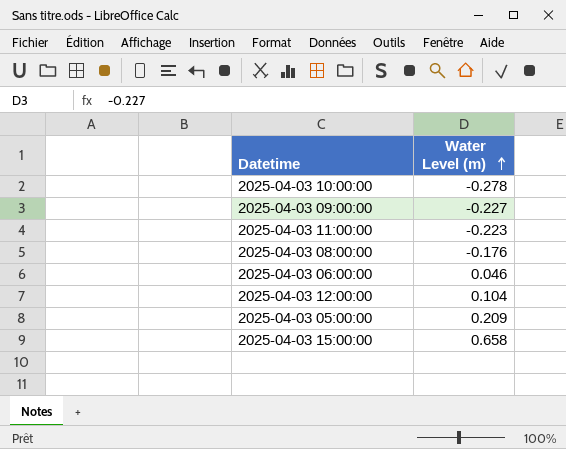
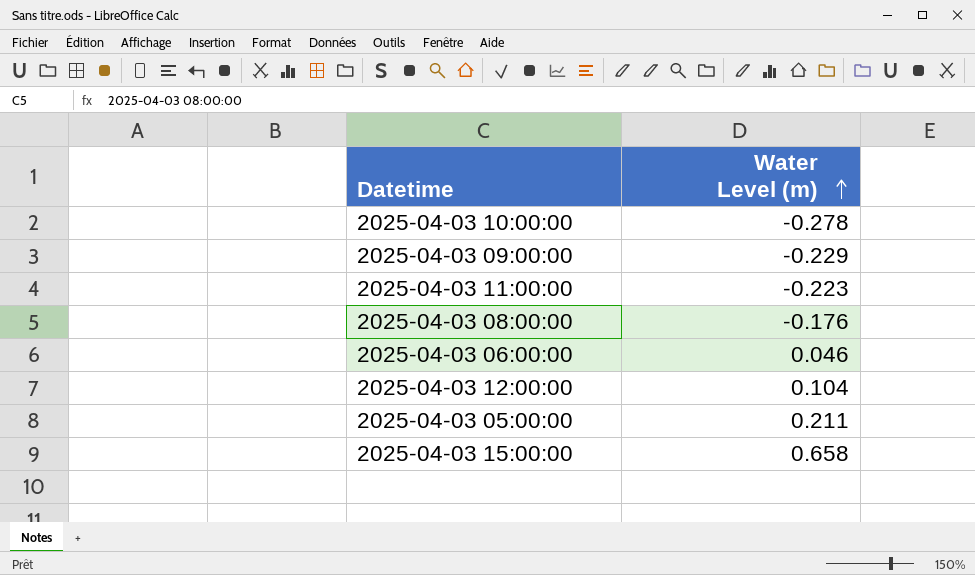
2025-04-03 09:00:00 | Water Level (m): -0.227 -> -0.229
2025-04-03 05:00:00 | Water Level (m): 0.209 -> 0.211

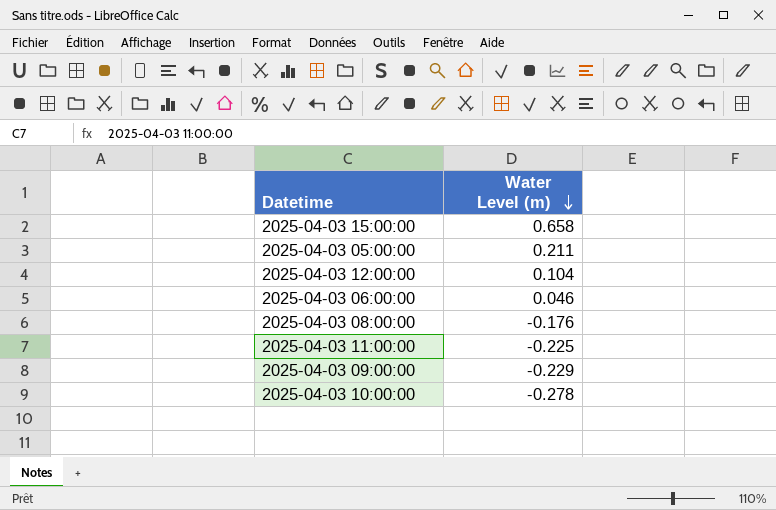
row order: Water Level (m) ascending -> Water Level (m) descending
2025-04-03 11:00:00 | Water Level (m): -0.223 -> -0.225

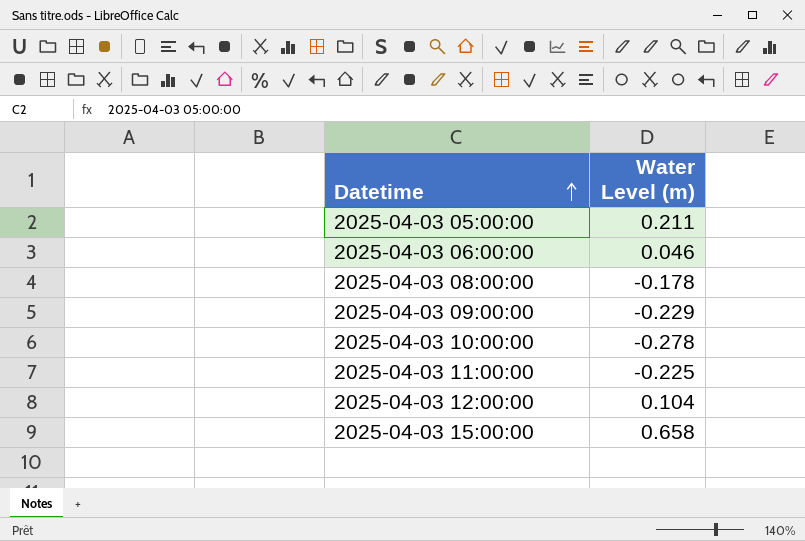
row order: Water Level (m) descending -> Datetime ascending
2025-04-03 08:00:00 | Water Level (m): -0.176 -> -0.178

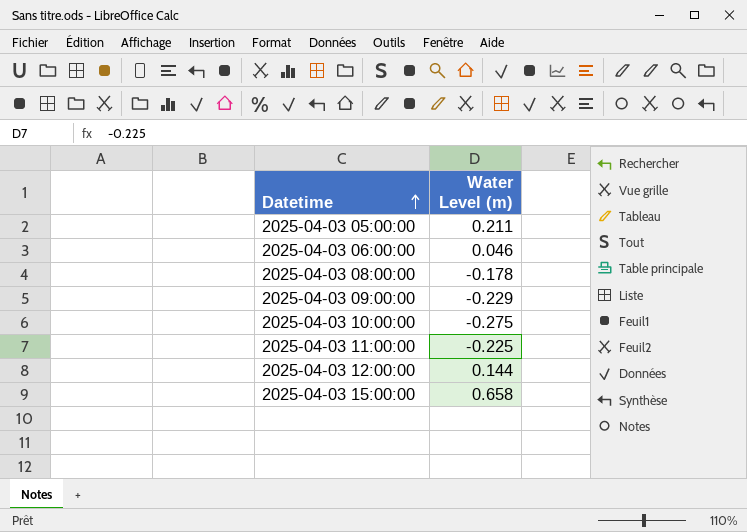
2025-04-03 10:00:00 | Water Level (m): -0.278 -> -0.275
2025-04-03 12:00:00 | Water Level (m): 0.104 -> 0.144

